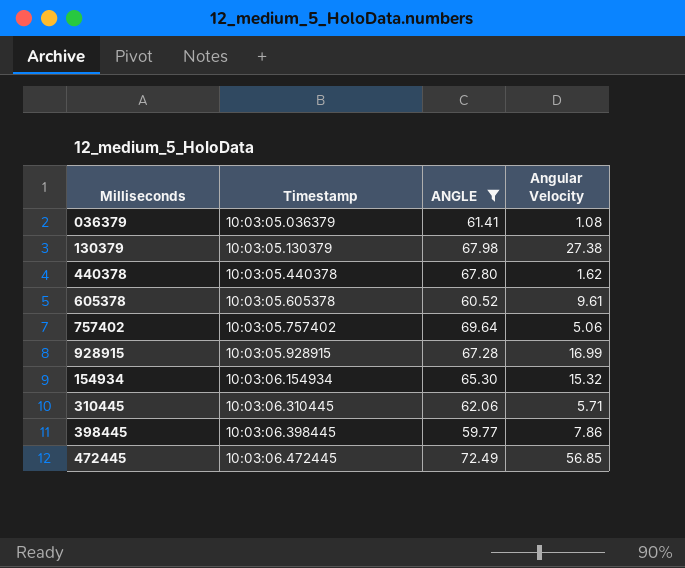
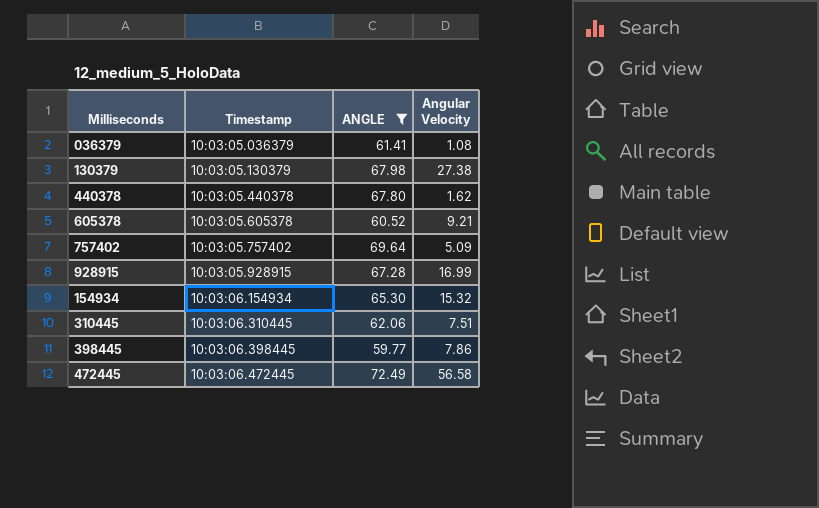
605378 | Angular Velocity: 9.61 -> 9.21
757402 | Angular Velocity: 5.06 -> 5.09
310445 | Angular Velocity: 5.71 -> 7.51
472445 | Angular Velocity: 56.85 -> 56.58

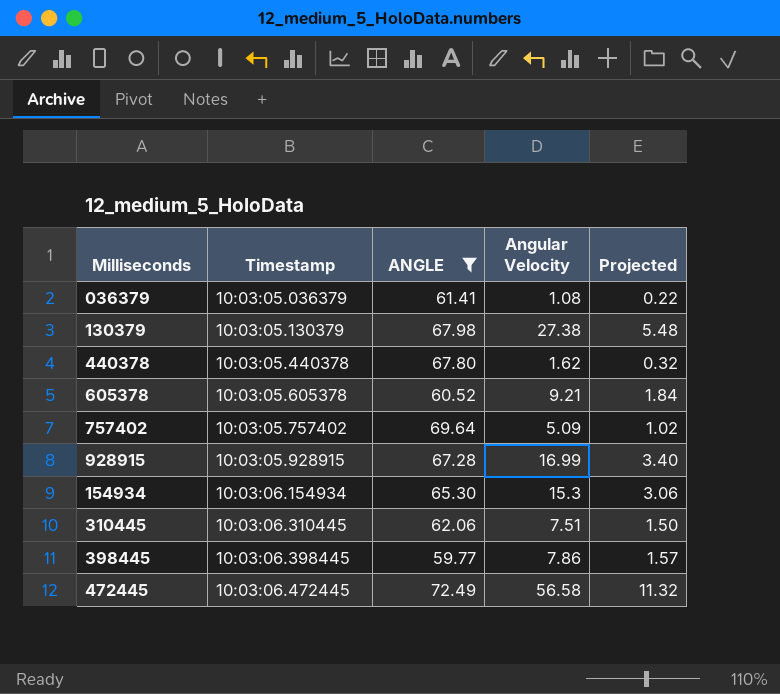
column Projected | formula: none -> [Angular Velocity] * 0.2
154934 | Angular Velocity: 15.32 -> 15.3

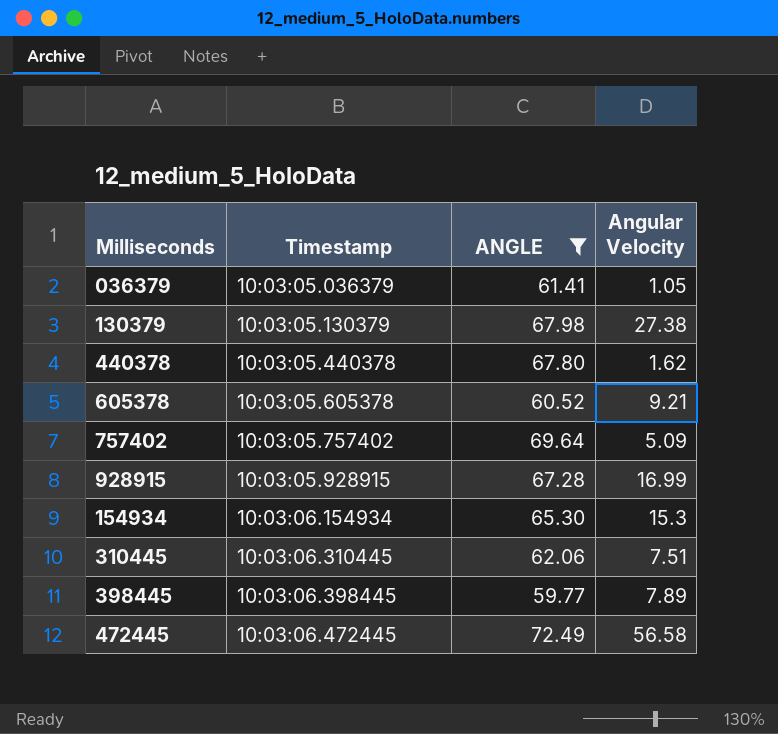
column Projected | formula: [Angular Velocity] * 0.2 -> none
036379 | Angular Velocity: 1.08 -> 1.05
398445 | Angular Velocity: 7.86 -> 7.89

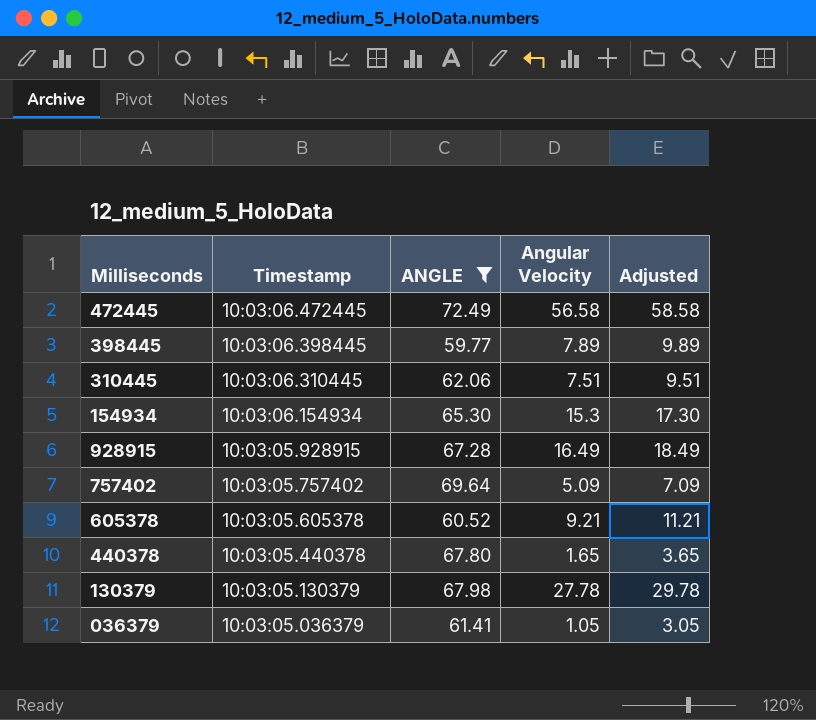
row order: Timestamp ascending -> Timestamp descending
column Adjusted | formula: none -> [Angular Velocity] + 2
928915 | Angular Velocity: 16.99 -> 16.49
440378 | Angular Velocity: 1.62 -> 1.65
130379 | Angular Velocity: 27.38 -> 27.78

